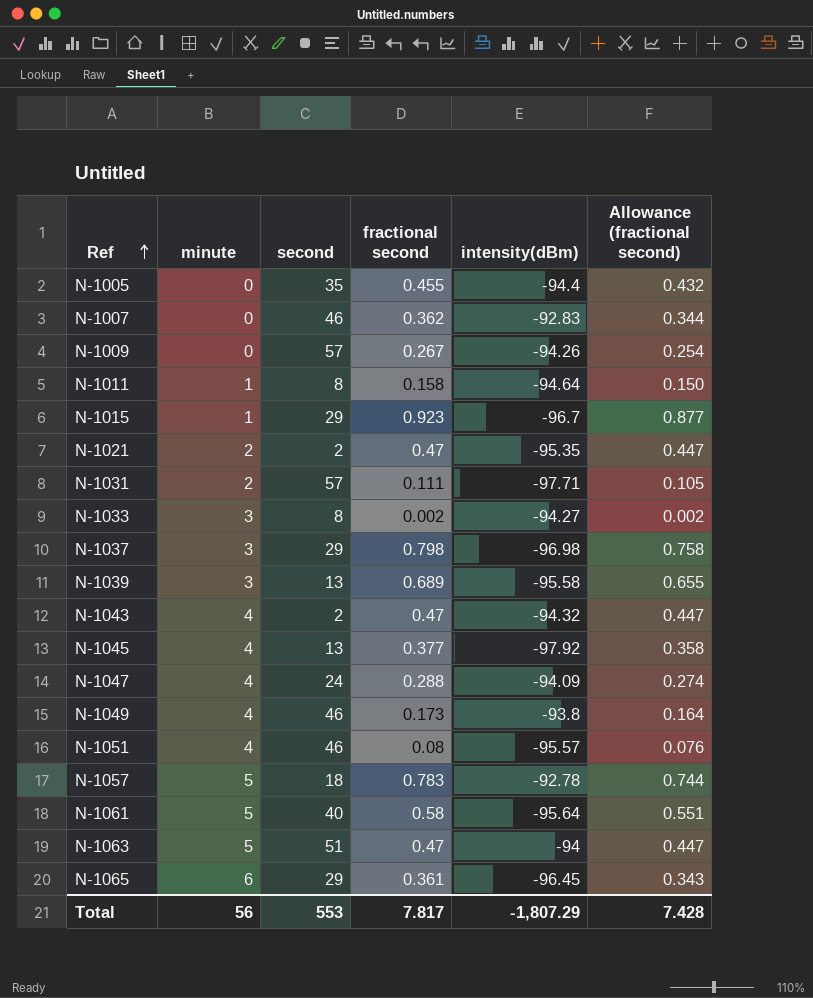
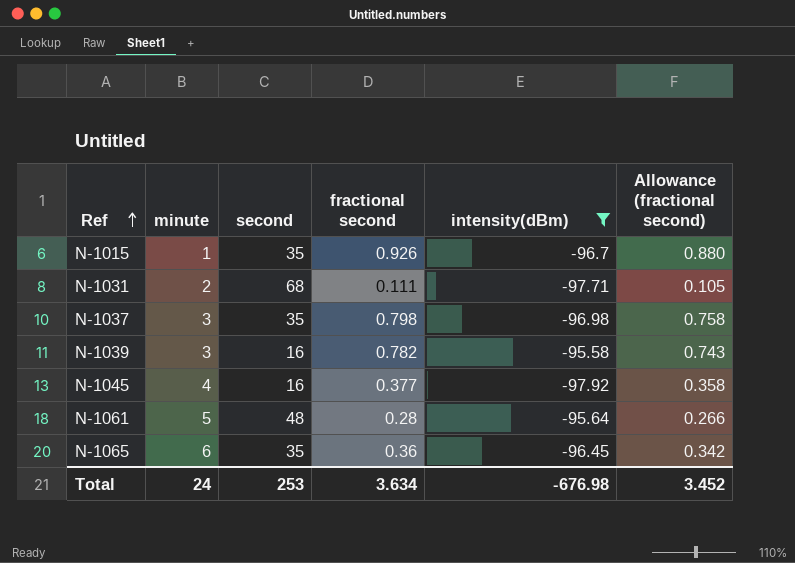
filter: none -> intensity(dBm) <= -95.58
N-1015 | second: 29 -> 35
N-1015 | fractional second: 0.923 -> 0.926
N-1015 | Allowance (fractional second): 0.877 -> 0.880
N-1031 | second: 57 -> 68
N-1037 | second: 29 -> 35
N-1039 | second: 13 -> 16
N-1039 | fractional second: 0.689 -> 0.782
N-1039 | Allowance (fractional second): 0.655 -> 0.743
N-1045 | second: 13 -> 16
N-1061 | second: 40 -> 48
N-1061 | fractional second: 0.58 -> 0.28
N-1061 | Allowance (fractional second): 0.551 -> 0.266
N-1065 | second: 29 -> 35
N-1065 | fractional second: 0.361 -> 0.36
N-1065 | Allowance (fractional second): 0.343 -> 0.342
Total | minute: 56 -> 24
Total | second: 553 -> 253
Total | fractional second: 7.817 -> 3.634
Total | intensity(dBm): -1,807.29 -> -676.98
Total | Allowance (fractional second): 7.428 -> 3.452

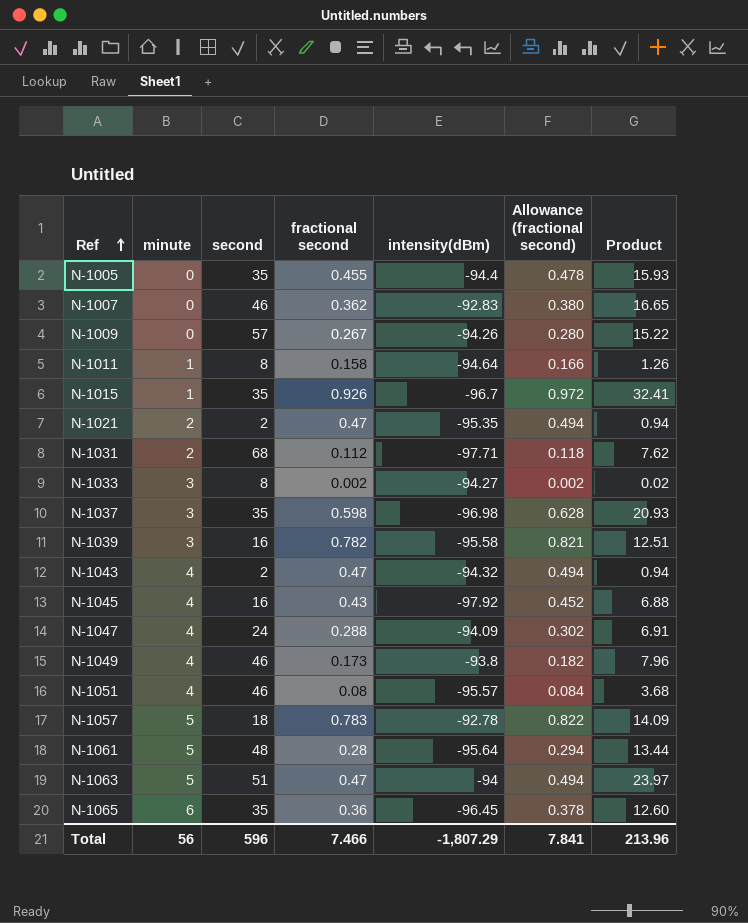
filter: intensity(dBm) <= -95.58 -> none
column Allowance (fractional second) | formula: [fractional second] * 0.95 -> [fractional second] * 1.05
column Product | formula: none -> [second] * [fractional second]
N-1031 | fractional second: 0.111 -> 0.112
N-1037 | fractional second: 0.798 -> 0.598
N-1045 | fractional second: 0.377 -> 0.43
Total | minute: 24 -> 56
Total | second: 253 -> 596
Total | fractional second: 3.634 -> 7.466
Total | intensity(dBm): -676.98 -> -1,807.29
Total | Allowance (fractional second): 3.452 -> 7.841

